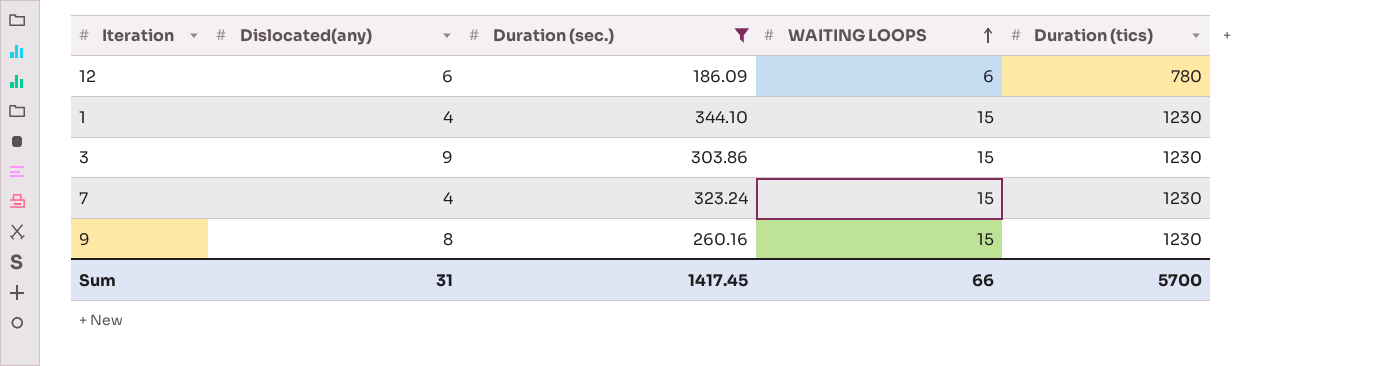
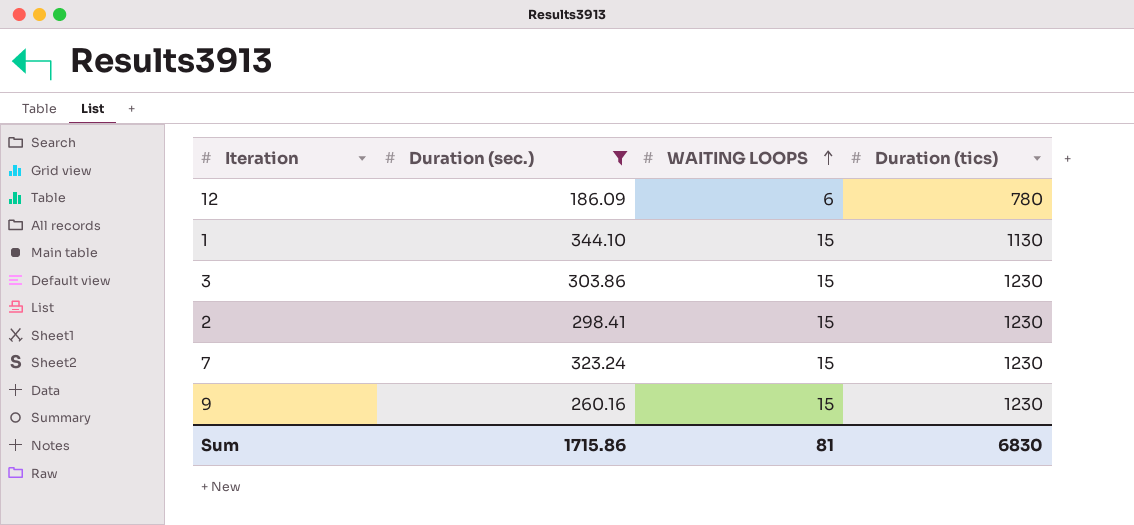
column Dislocated(any) | position: 2 -> none
1 | Duration (tics): 1230 -> 1130
row 2: none -> 298.41 | 15 | 1230
Sum | Duration (sec.): 1417.45 -> 1715.86
Sum | WAITING LOOPS: 66 -> 81
Sum | Duration (tics): 5700 -> 6830

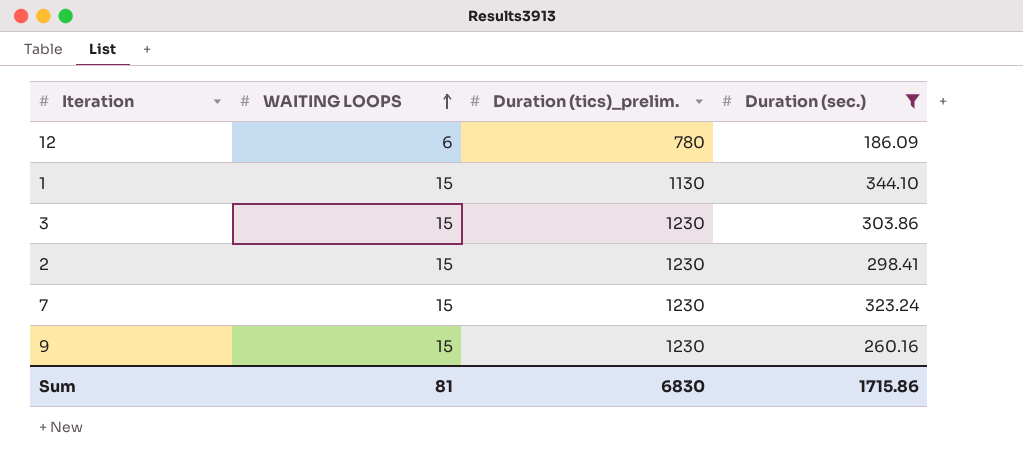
column name: Duration (tics) -> Duration (tics)_prelim.
column Duration (sec.) | position: 2 -> 4

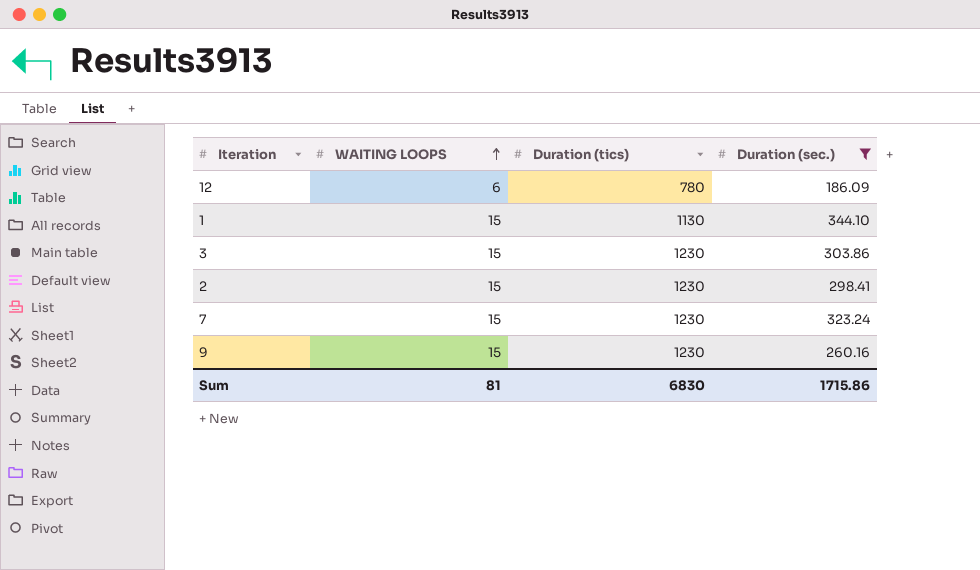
column name: Duration (tics)_prelim. -> Duration (tics)

